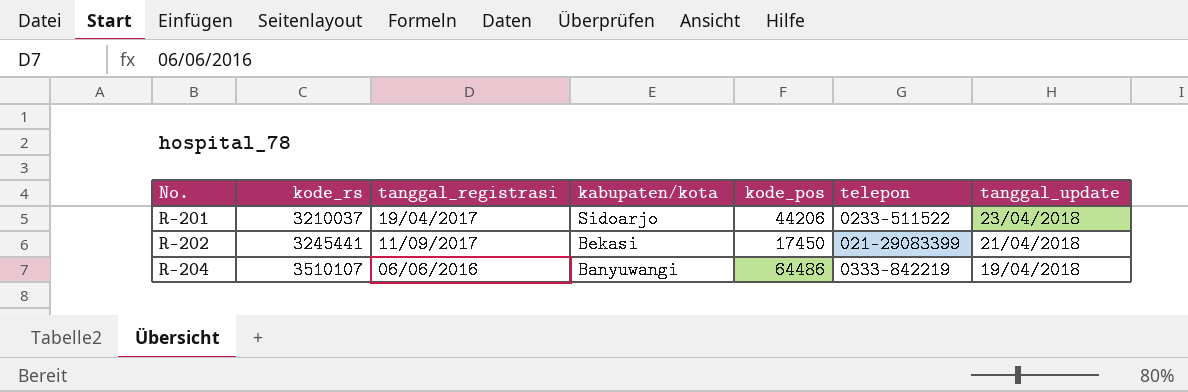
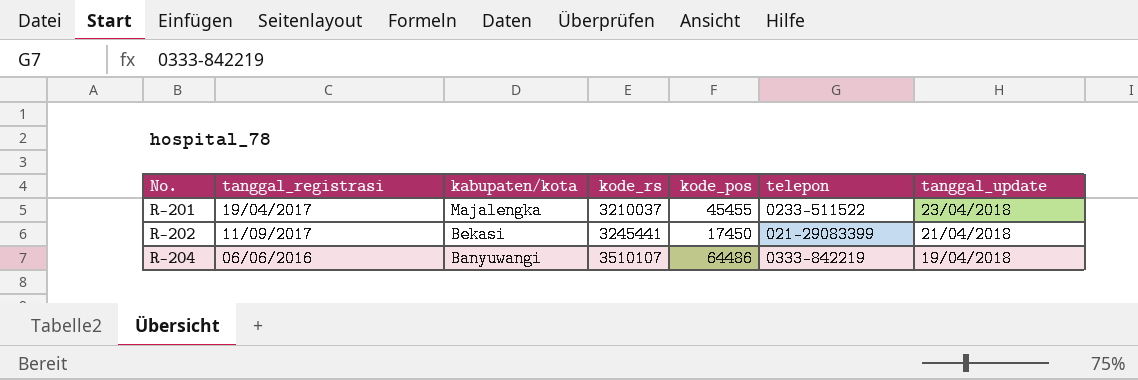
column kode_rs | position: 2 -> 4
R-201 | kabupaten/kota: Sidoarjo -> Majalengka
R-201 | kode_pos: 44206 -> 45455

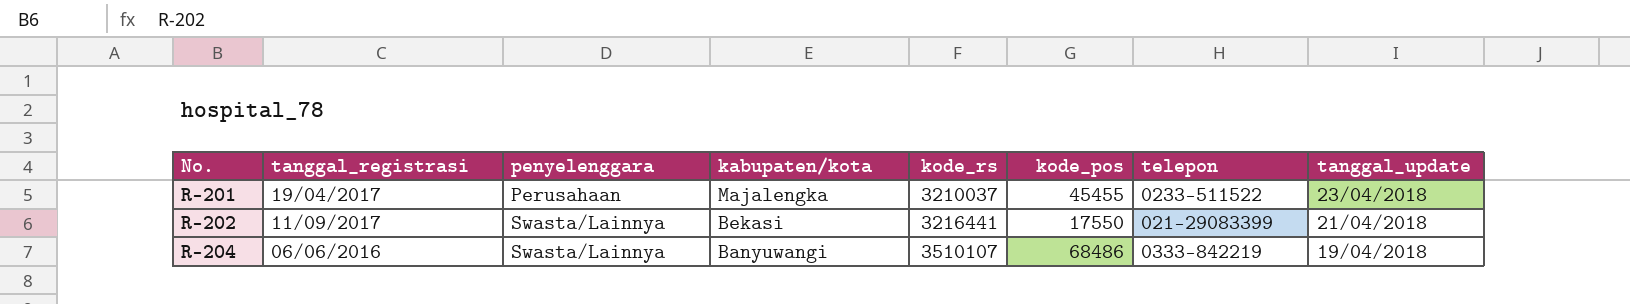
column penyelenggara | position: none -> 3
R-202 | kode_rs: 3245441 -> 3216441
R-202 | kode_pos: 17450 -> 17550
R-204 | kode_pos: 64486 -> 68486

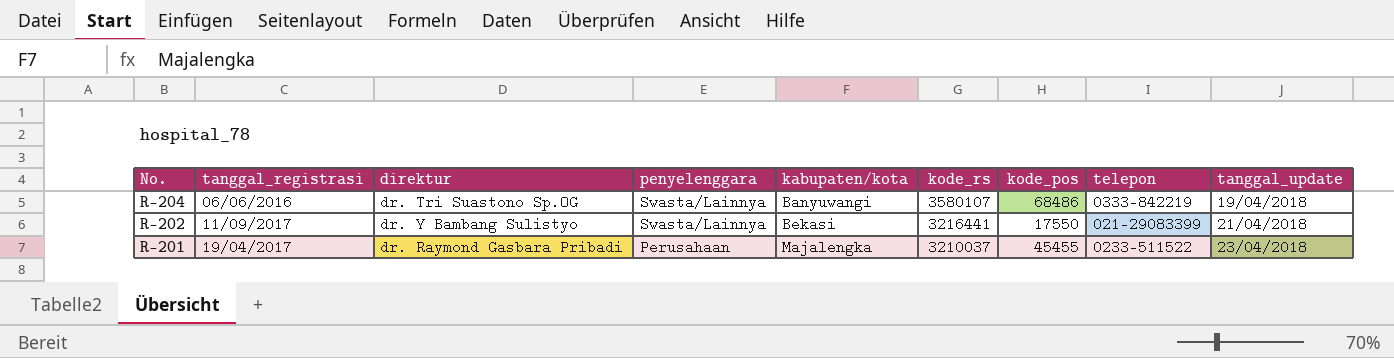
row order: No. ascending -> No. descending
column direktur | position: none -> 3
R-204 | kode_rs: 3510107 -> 3580107

